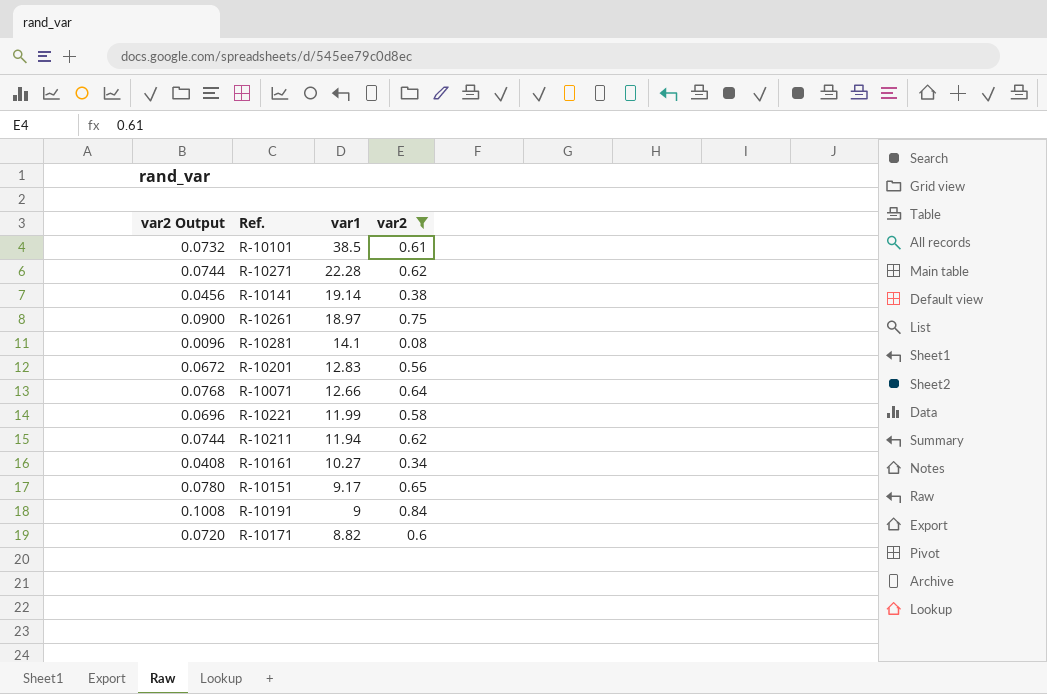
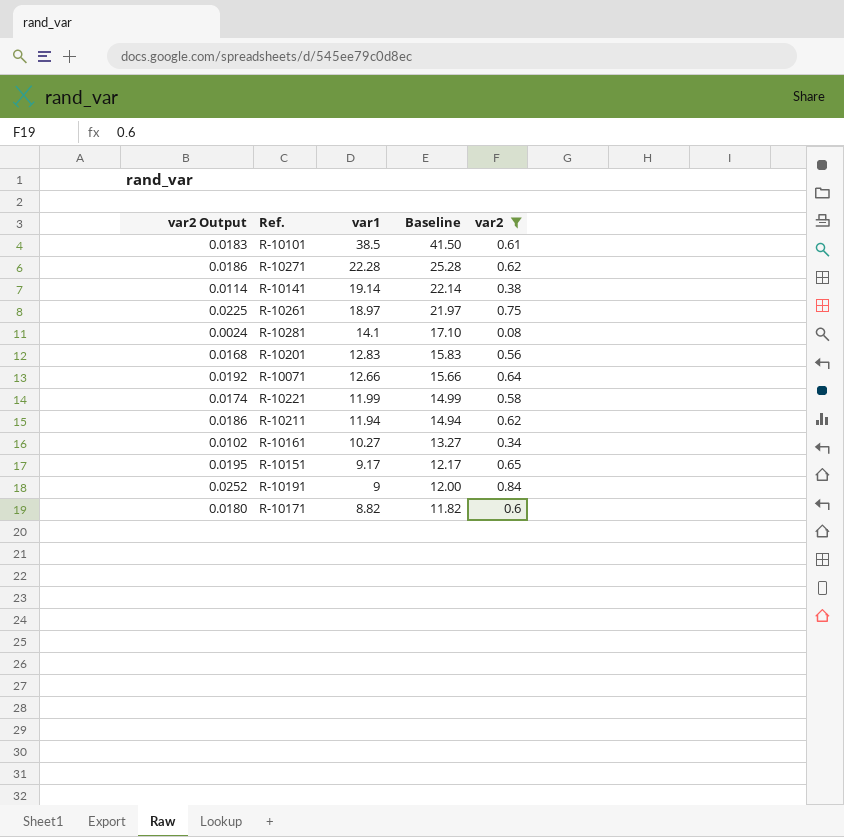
column var2 Output | formula: [var2] * 0.12 -> [var2] * 0.03
column Baseline | formula: none -> [var1] + 3

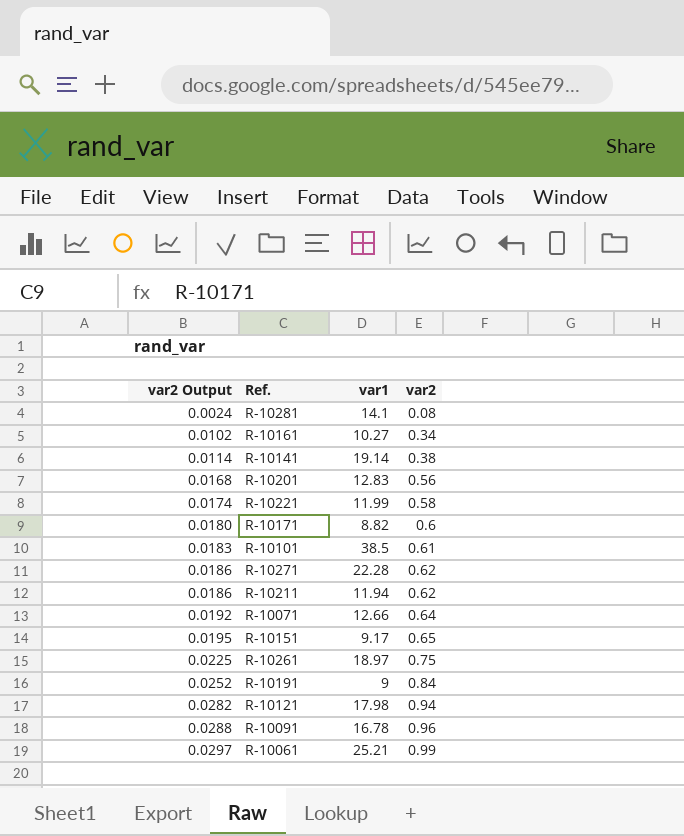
filter: var2 <= 0.84 -> none
row order: var1 descending -> var2 Output ascending
column Baseline | formula: [var1] + 3 -> none

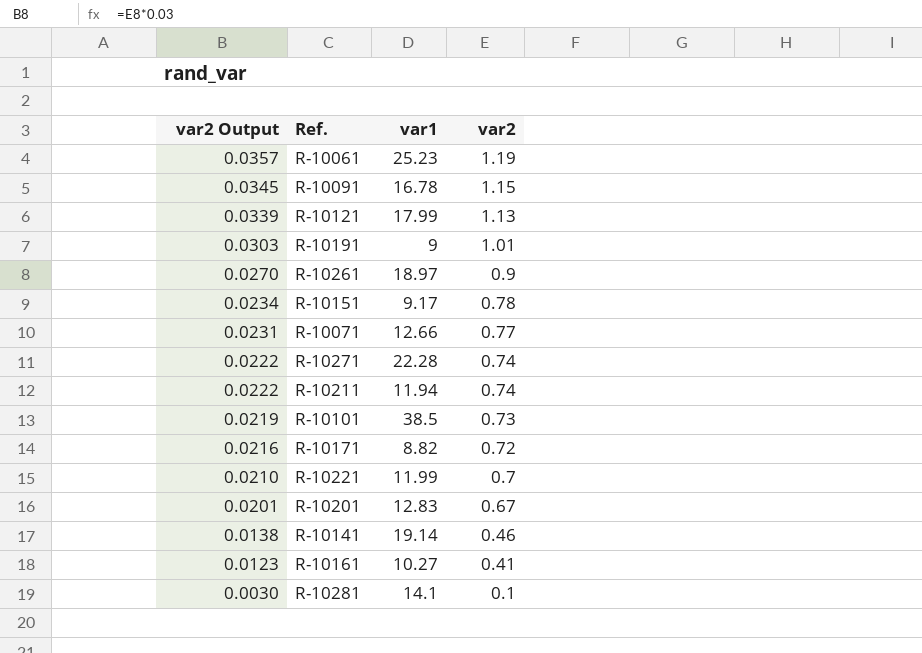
row order: var2 Output ascending -> var2 Output descending
R-10061 | var2 Output: 0.0297 -> 0.0357
R-10061 | var1: 25.21 -> 25.23
R-10061 | var2: 0.99 -> 1.19
R-10091 | var2 Output: 0.0288 -> 0.0345
R-10091 | var2: 0.96 -> 1.15
R-10121 | var2 Output: 0.0282 -> 0.0339
R-10121 | var1: 17.98 -> 17.99
R-10121 | var2: 0.94 -> 1.13
R-10191 | var2 Output: 0.0252 -> 0.0303
R-10191 | var2: 0.84 -> 1.01
R-10261 | var2 Output: 0.0225 -> 0.0270
R-10261 | var2: 0.75 -> 0.9
R-10151 | var2 Output: 0.0195 -> 0.0234
R-10151 | var2: 0.65 -> 0.78
R-10071 | var2 Output: 0.0192 -> 0.0231
R-10071 | var2: 0.64 -> 0.77
R-10271 | var2 Output: 0.0186 -> 0.0222
R-10271 | var2: 0.62 -> 0.74
R-10211 | var2 Output: 0.0186 -> 0.0222
R-10211 | var2: 0.62 -> 0.74
R-10101 | var2 Output: 0.0183 -> 0.0219
R-10101 | var2: 0.61 -> 0.73
R-10171 | var2 Output: 0.0180 -> 0.0216
R-10171 | var2: 0.6 -> 0.72
R-10221 | var2 Output: 0.0174 -> 0.0210
R-10221 | var2: 0.58 -> 0.7
R-10201 | var2 Output: 0.0168 -> 0.0201
R-10201 | var2: 0.56 -> 0.67
R-10141 | var2 Output: 0.0114 -> 0.0138
R-10141 | var2: 0.38 -> 0.46
R-10161 | var2 Output: 0.0102 -> 0.0123
R-10161 | var2: 0.34 -> 0.41
R-10281 | var2 Output: 0.0024 -> 0.0030
R-10281 | var2: 0.08 -> 0.1

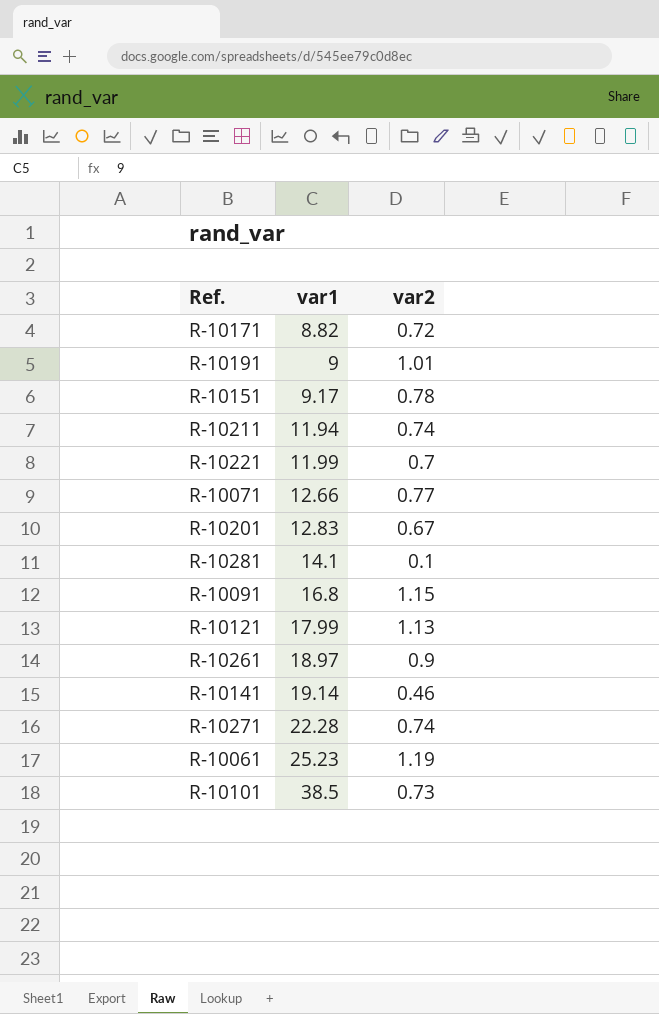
row order: var2 Output descending -> var1 ascending
column var2 Output | formula: [var2] * 0.03 -> none
row R-10161: 0.0123 | 10.27 | 0.41 -> none
R-10091 | var1: 16.78 -> 16.8

